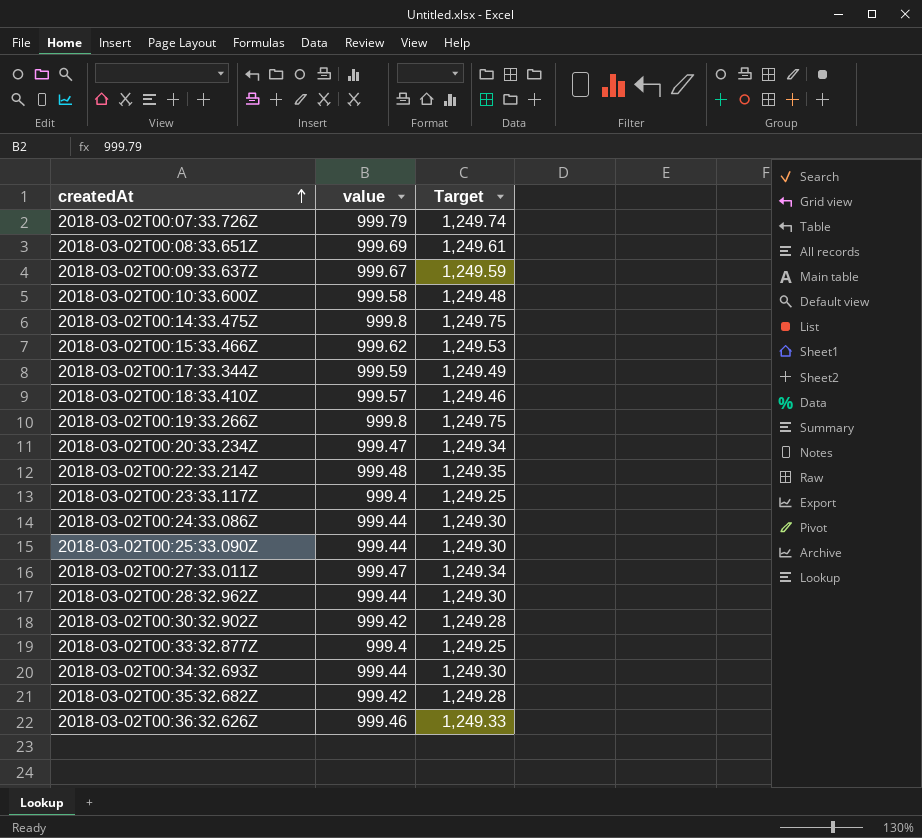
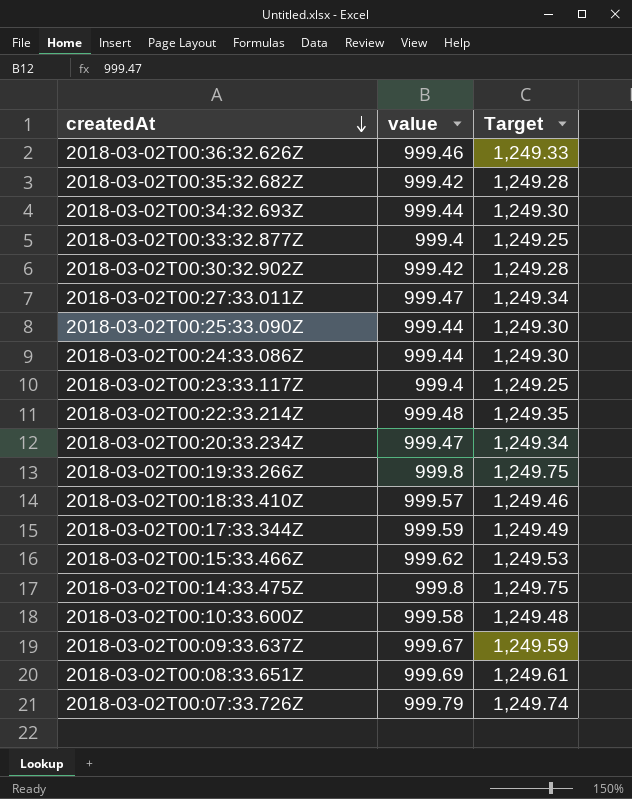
row order: createdAt ascending -> createdAt descending
row 2018-03-02T00:28:32.962Z: 999.44 | 1,249.30 -> none

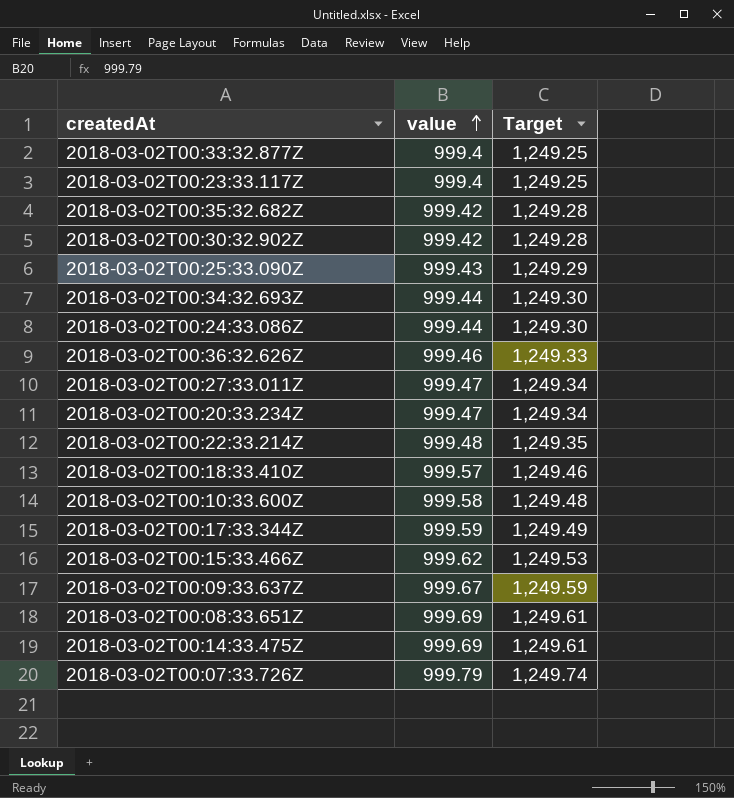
row order: createdAt descending -> value ascending
row 2018-03-02T00:19:33.266Z: 999.8 | 1,249.75 -> none
2018-03-02T00:25:33.090Z | value: 999.44 -> 999.43
2018-03-02T00:25:33.090Z | Target: 1,249.30 -> 1,249.29
2018-03-02T00:14:33.475Z | value: 999.8 -> 999.69
2018-03-02T00:14:33.475Z | Target: 1,249.75 -> 1,249.61

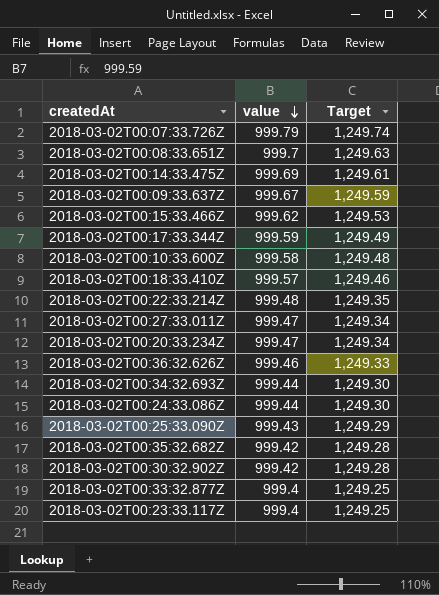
row order: value ascending -> value descending
2018-03-02T00:08:33.651Z | value: 999.69 -> 999.7
2018-03-02T00:08:33.651Z | Target: 1,249.61 -> 1,249.63

